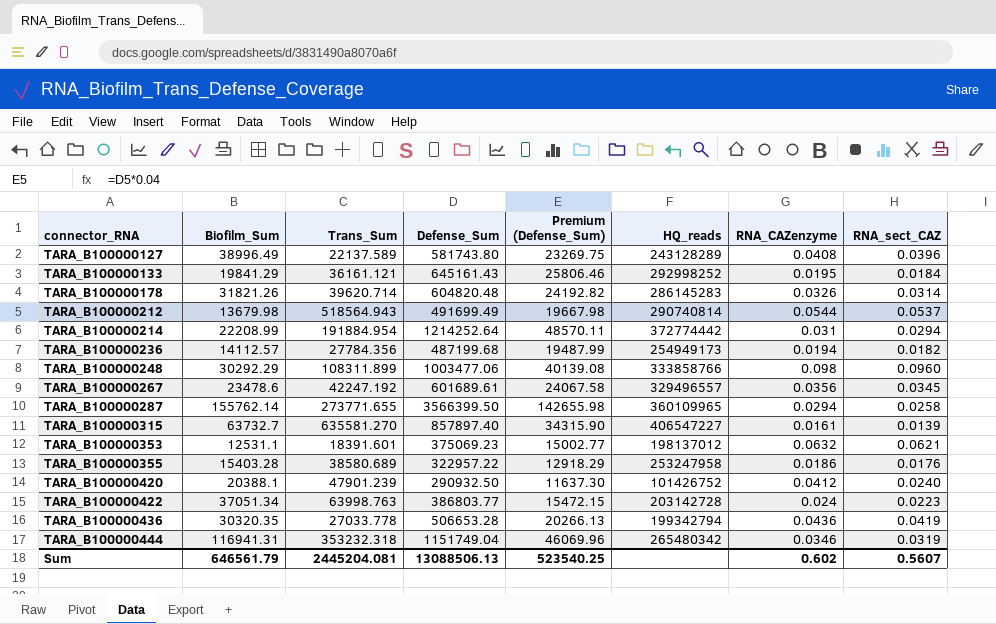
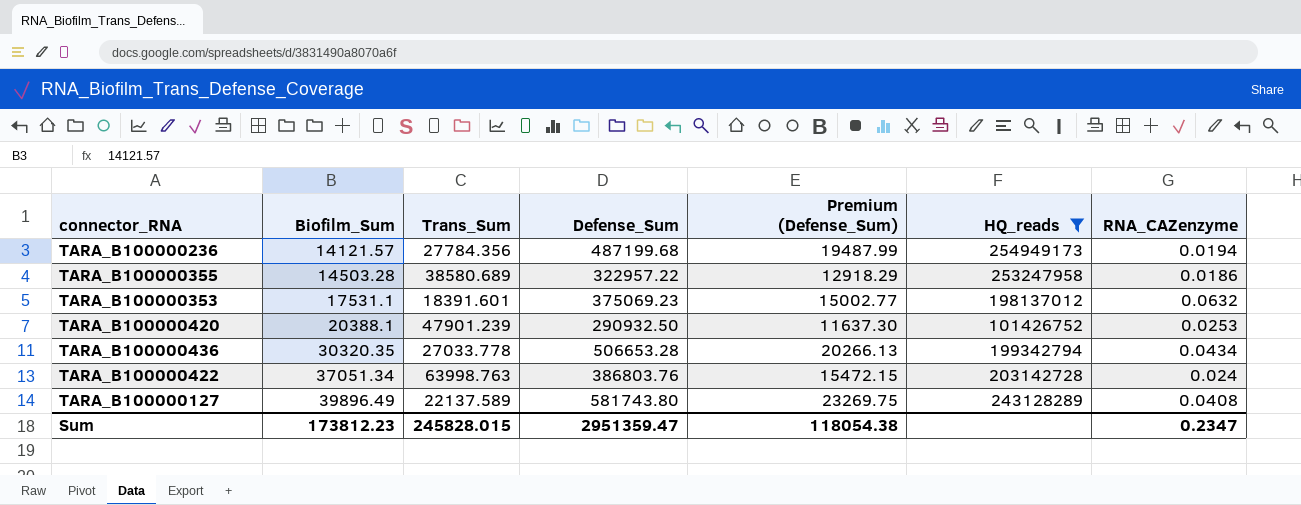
filter: none -> HQ_reads <= 254949173
row order: connector_RNA ascending -> Biofilm_Sum ascending
column RNA_sect_CAZ | position: 8 -> none
TARA_B100000236 | Biofilm_Sum: 14112.57 -> 14121.57
TARA_B100000355 | Biofilm_Sum: 15403.28 -> 14503.28
TARA_B100000353 | Biofilm_Sum: 12531.1 -> 17531.1
TARA_B100000420 | RNA_CAZenzyme: 0.0412 -> 0.0253
TARA_B100000436 | RNA_CAZenzyme: 0.0436 -> 0.0434
TARA_B100000422 | Defense_Sum: 386803.77 -> 386803.76
TARA_B100000127 | Biofilm_Sum: 38996.49 -> 39896.49
Sum | Biofilm_Sum: 646561.79 -> 173812.23
Sum | Trans_Sum: 2445204.081 -> 245828.015
Sum | Defense_Sum: 13088506.13 -> 2951359.47
Sum | Premium (Defense_Sum): 523540.25 -> 118054.38
Sum | RNA_CAZenzyme: 0.602 -> 0.2347

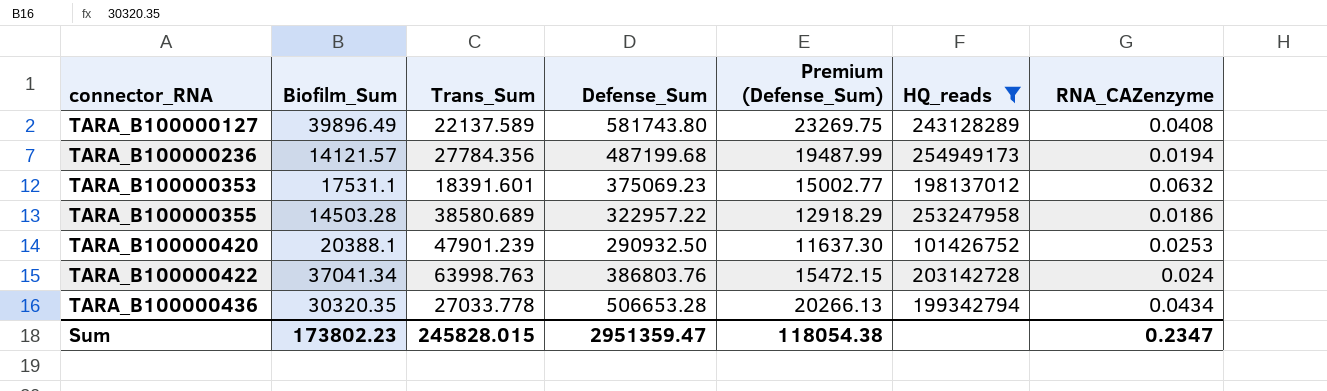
row order: Biofilm_Sum ascending -> connector_RNA ascending
TARA_B100000422 | Biofilm_Sum: 37051.34 -> 37041.34
Sum | Biofilm_Sum: 173812.23 -> 173802.23

